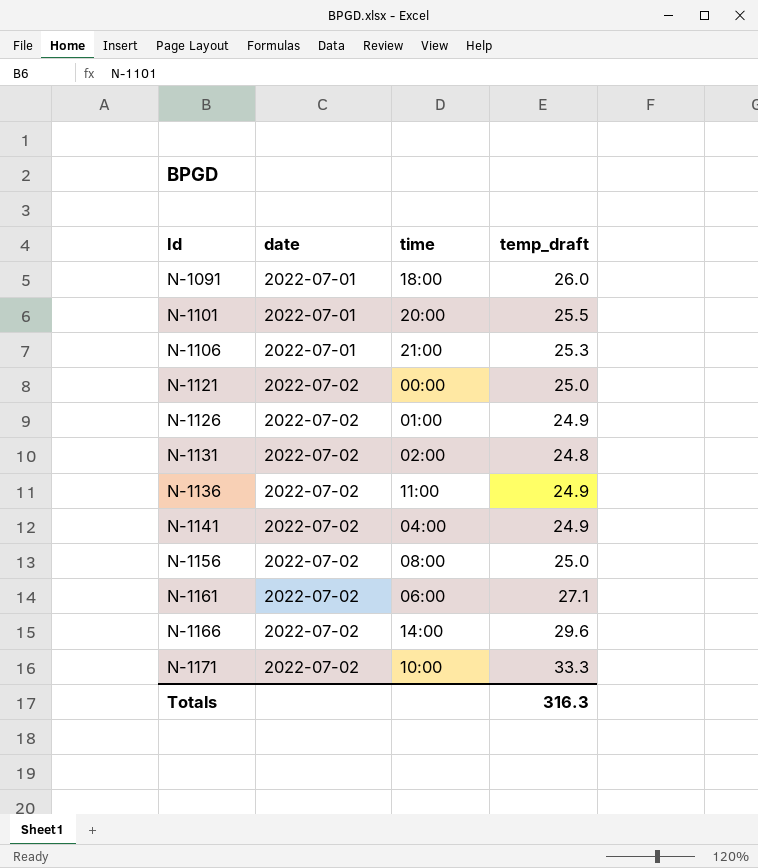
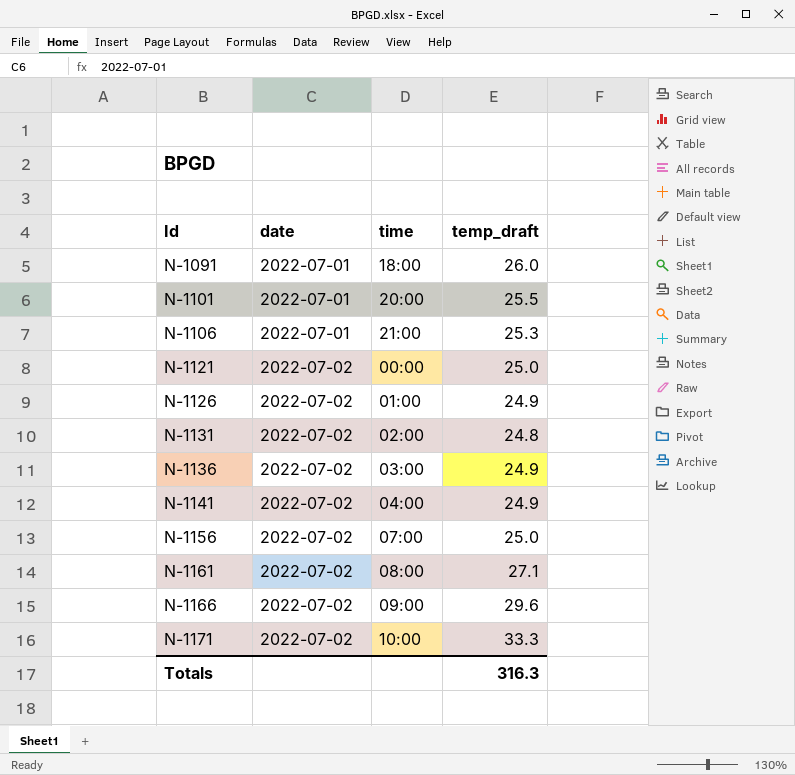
N-1136 | time: 11:00 -> 03:00
N-1156 | time: 08:00 -> 07:00
N-1161 | time: 06:00 -> 08:00
N-1166 | time: 14:00 -> 09:00

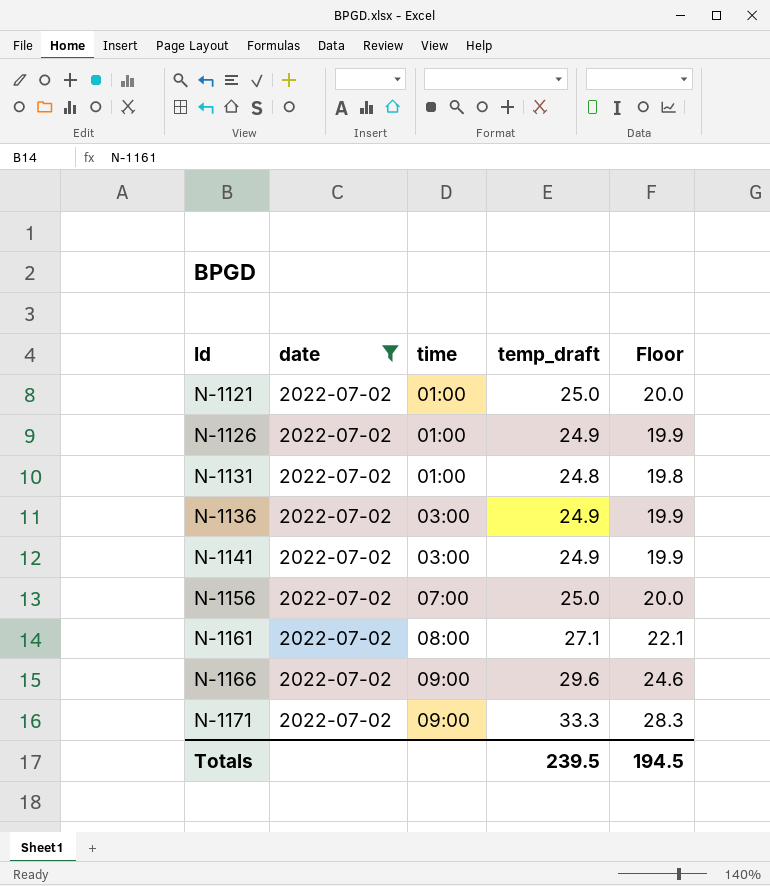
filter: none -> date = 2022-07-02
column Floor | formula: none -> [temp_draft] - 5
N-1121 | time: 00:00 -> 01:00
N-1131 | time: 02:00 -> 01:00
N-1141 | time: 04:00 -> 03:00
N-1171 | time: 10:00 -> 09:00
Totals | temp_draft: 316.3 -> 239.5

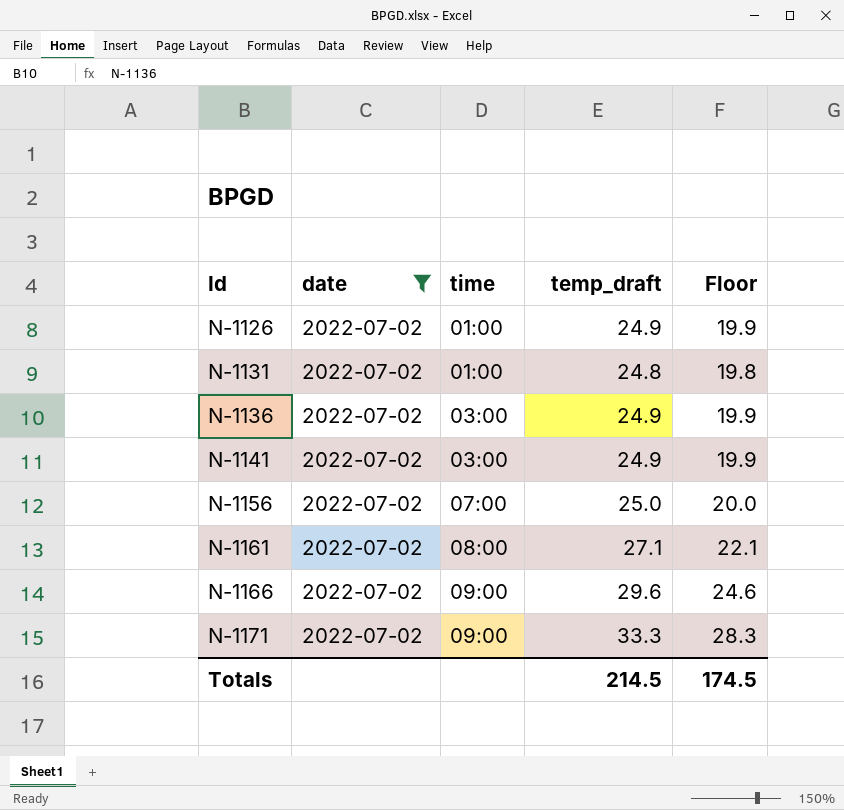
row N-1121: 2022-07-02 | 01:00 | 25.0 | 20.0 -> none
Totals | temp_draft: 239.5 -> 214.5
Totals | Floor: 194.5 -> 174.5

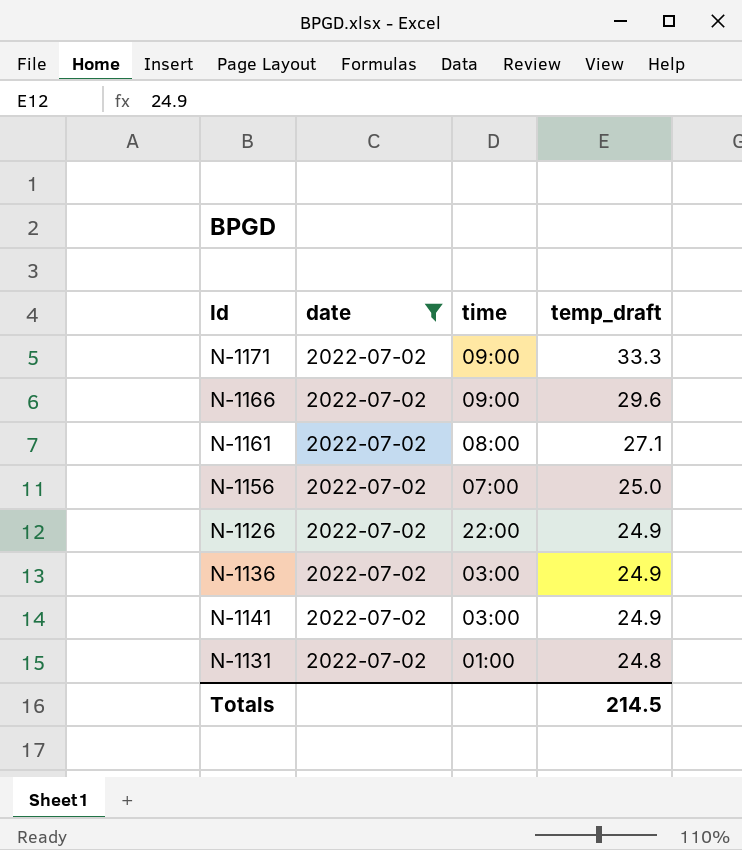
row order: Id ascending -> temp_draft descending
column Floor | formula: [temp_draft] - 5 -> none
N-1126 | time: 01:00 -> 22:00

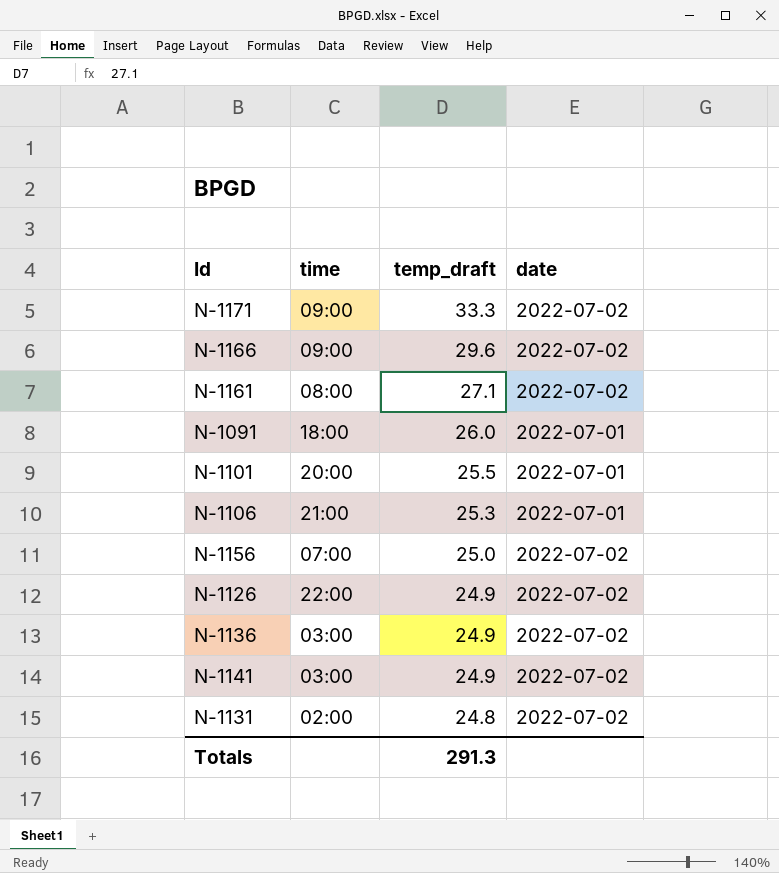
filter: date = 2022-07-02 -> none
column date | position: 2 -> 4
N-1131 | time: 01:00 -> 02:00
Totals | temp_draft: 214.5 -> 291.3

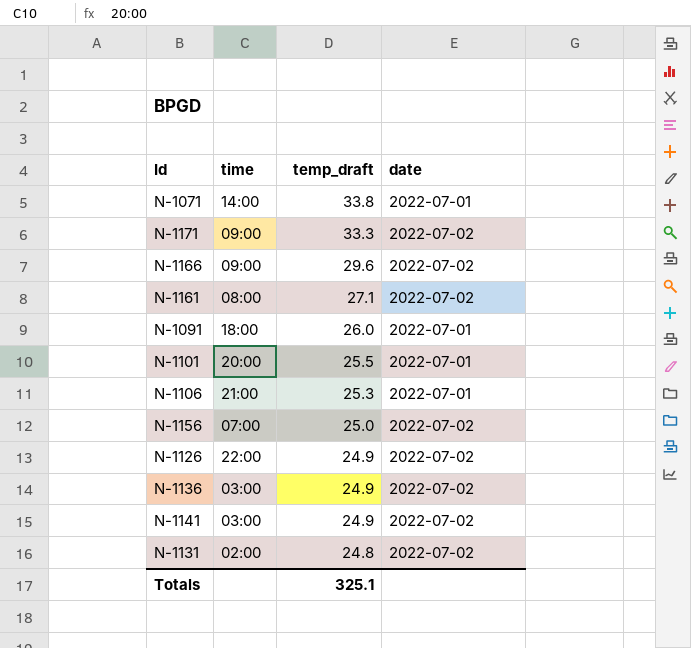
row N-1071: none -> 14:00 | 33.8 | 2022-07-01
Totals | temp_draft: 291.3 -> 325.1

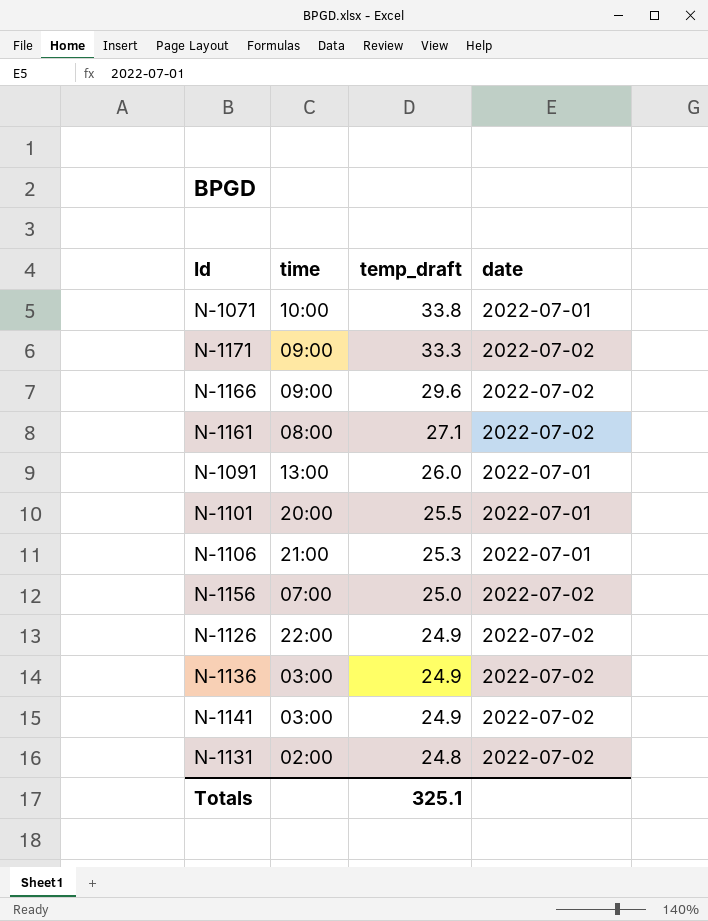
N-1071 | time: 14:00 -> 10:00
N-1091 | time: 18:00 -> 13:00

